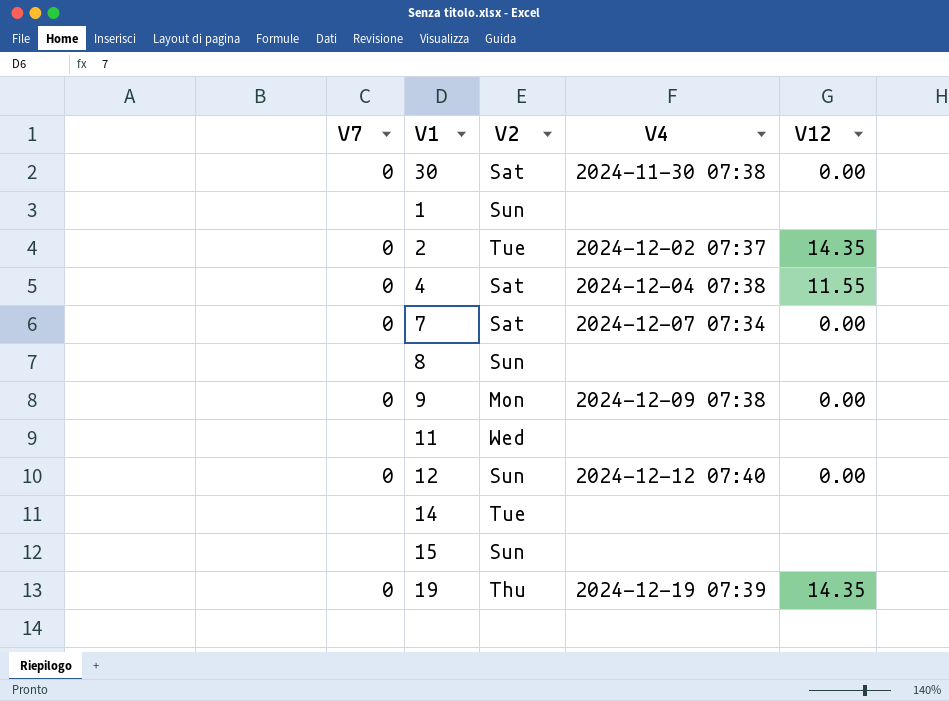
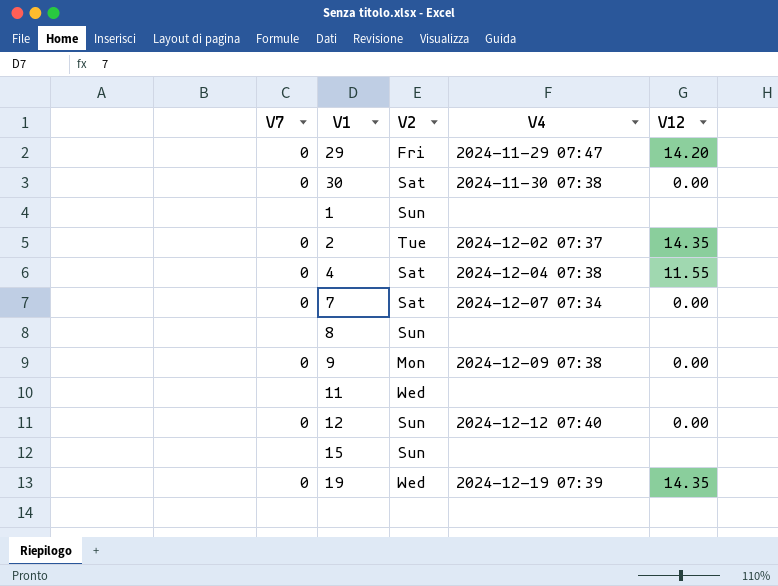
row 14: none | Tue | none | none -> none
row 29: none -> 0 | Fri | 2024-11-29 07:47 | 14.20
19 | V2: Thu -> Wed

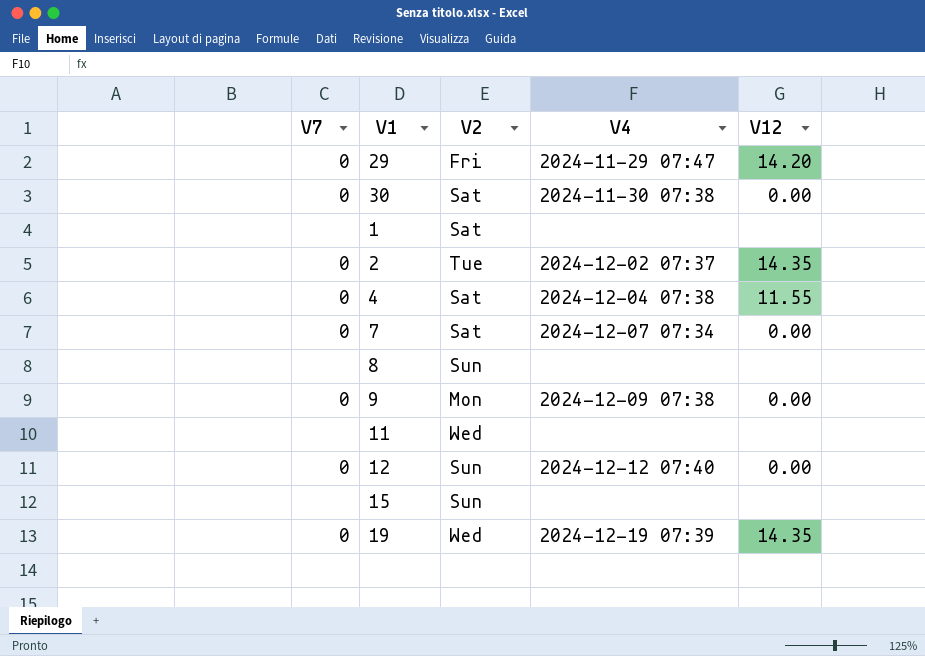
1 | V2: Sun -> Sat

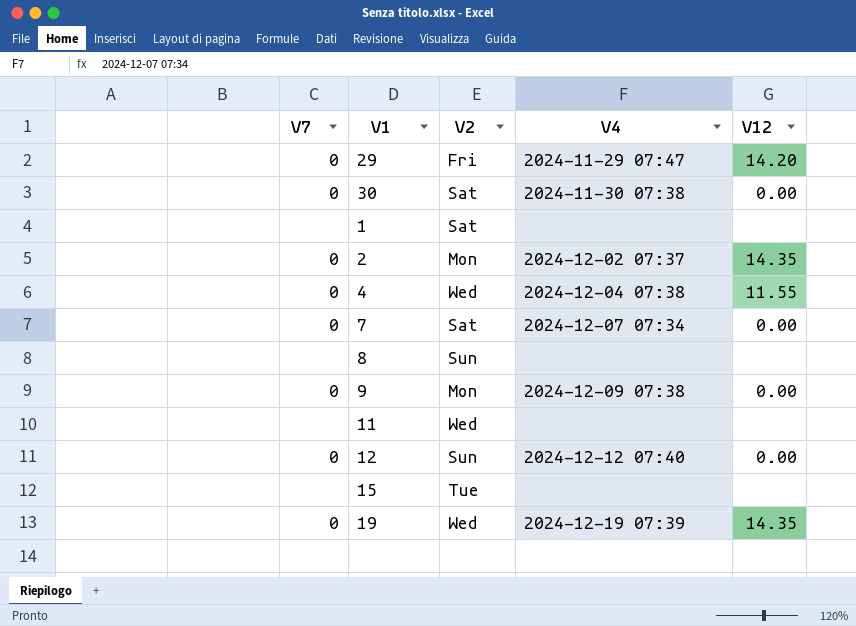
2 | V2: Tue -> Mon
4 | V2: Sat -> Wed
15 | V2: Sun -> Tue

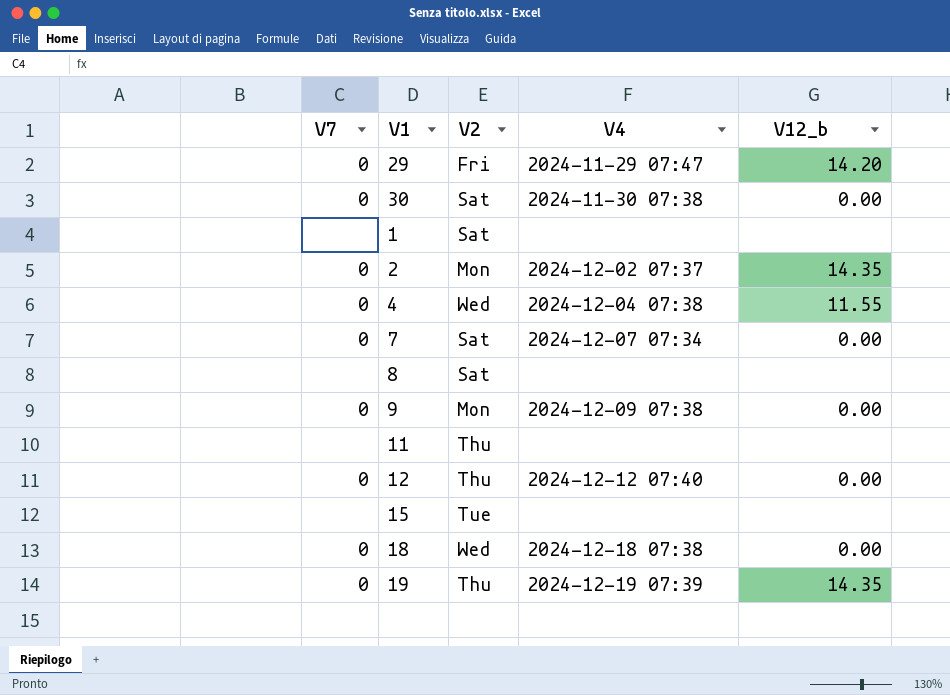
column name: V12 -> V12_b
8 | V2: Sun -> Sat
11 | V2: Wed -> Thu
12 | V2: Sun -> Thu
row 18: none -> 0 | Wed | 2024-12-18 07:38 | 0.00
19 | V2: Wed -> Thu

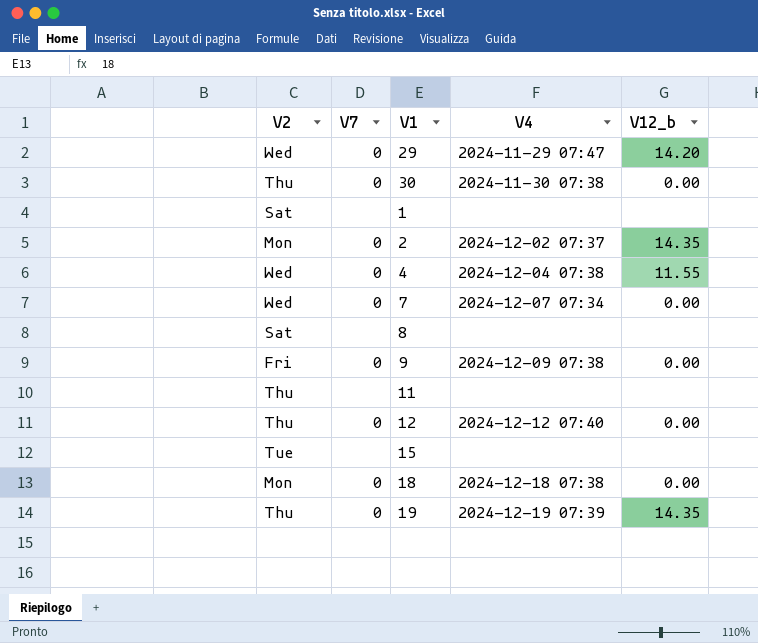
column V2 | position: 3 -> 1
29 | V2: Fri -> Wed
30 | V2: Sat -> Thu
7 | V2: Sat -> Wed
9 | V2: Mon -> Fri
18 | V2: Wed -> Mon

